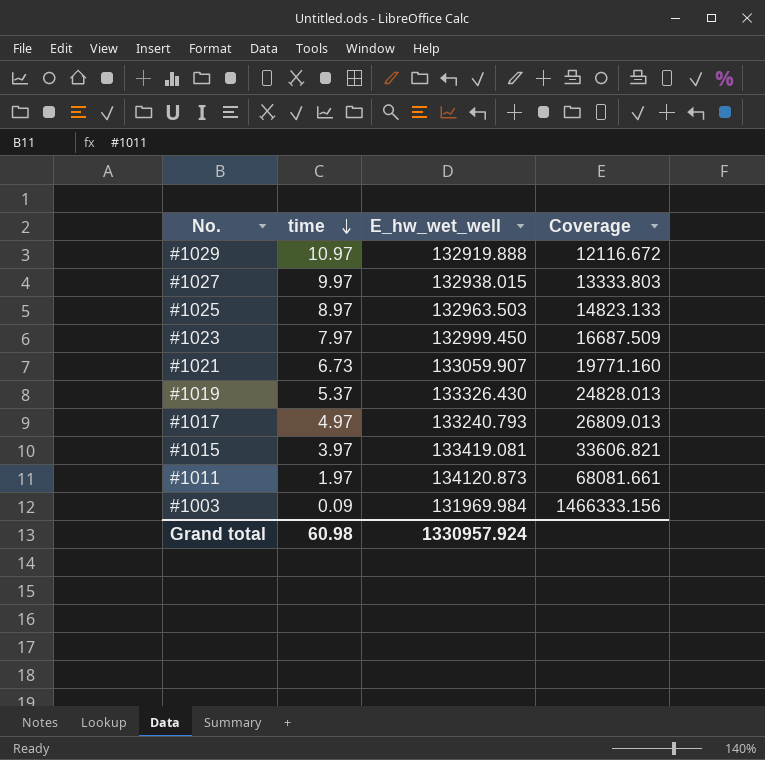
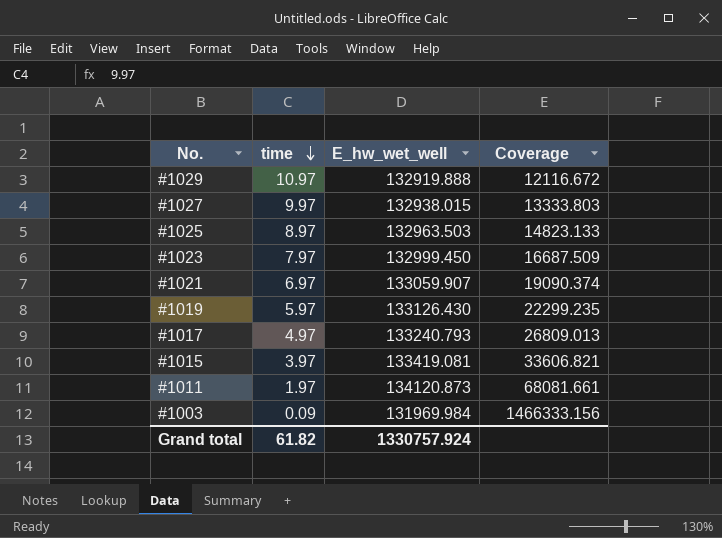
#1021 | time: 6.73 -> 6.97
#1021 | Coverage: 19771.160 -> 19090.374
#1019 | time: 5.37 -> 5.97
#1019 | E_hw_wet_well: 133326.430 -> 133126.430
#1019 | Coverage: 24828.013 -> 22299.235
Grand total | time: 60.98 -> 61.82
Grand total | E_hw_wet_well: 1330957.924 -> 1330757.924

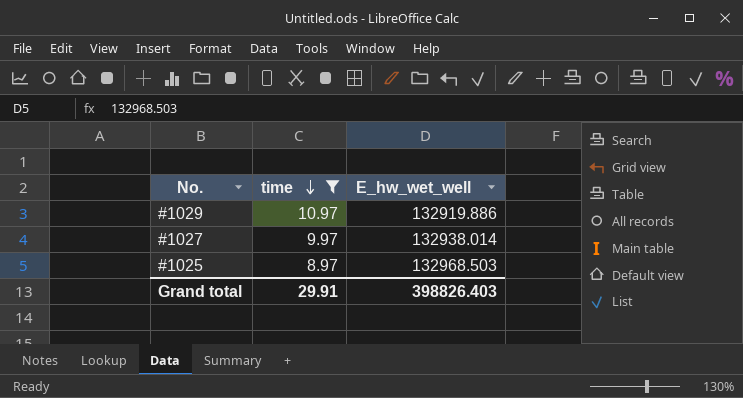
filter: none -> time >= 8.97
column Coverage | formula: [E_hw_wet_well] / [time] -> none
#1029 | E_hw_wet_well: 132919.888 -> 132919.886
#1027 | E_hw_wet_well: 132938.015 -> 132938.014
#1025 | E_hw_wet_well: 132963.503 -> 132968.503
Grand total | time: 61.82 -> 29.91
Grand total | E_hw_wet_well: 1330757.924 -> 398826.403

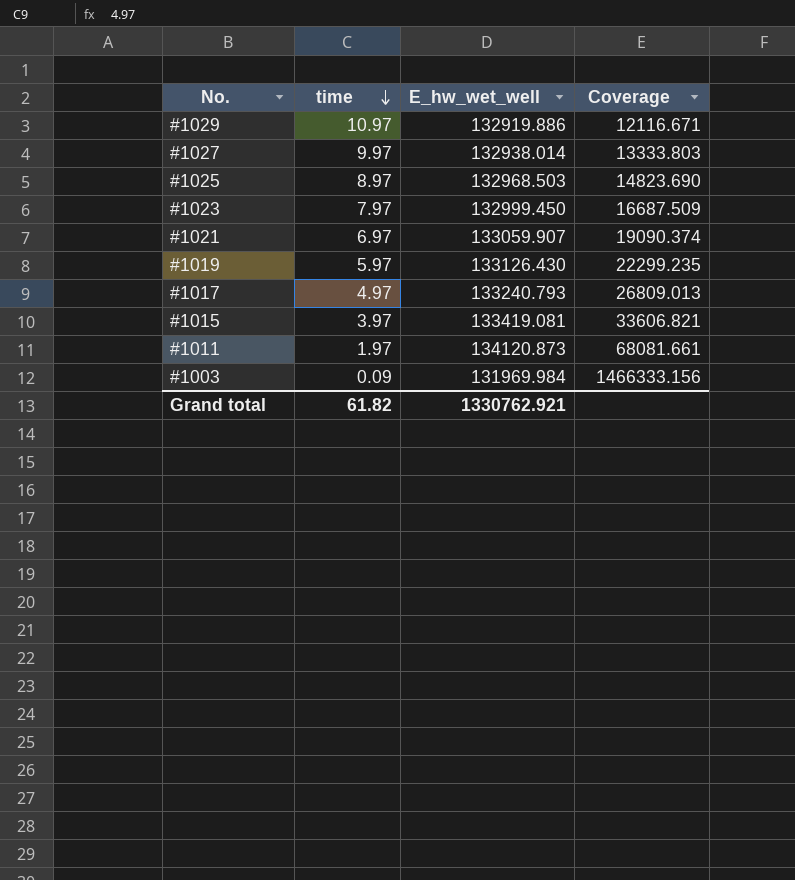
filter: time >= 8.97 -> none
column Coverage | formula: none -> [E_hw_wet_well] / [time]
Grand total | time: 29.91 -> 61.82
Grand total | E_hw_wet_well: 398826.403 -> 1330762.921

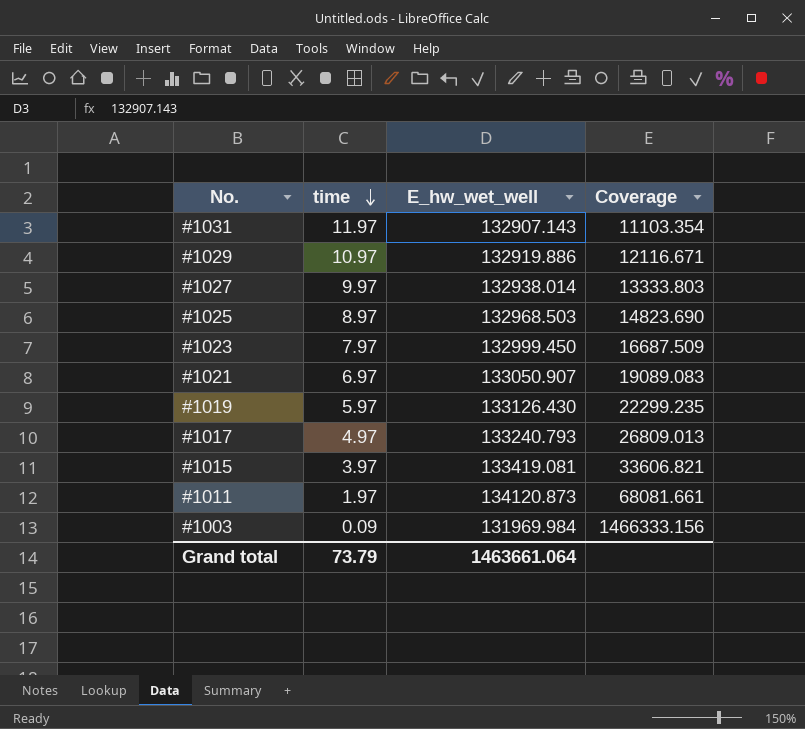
row #1031: none -> 11.97 | 132907.143 | 11103.354
#1021 | E_hw_wet_well: 133059.907 -> 133050.907
#1021 | Coverage: 19090.374 -> 19089.083
Grand total | time: 61.82 -> 73.79
Grand total | E_hw_wet_well: 1330762.921 -> 1463661.064

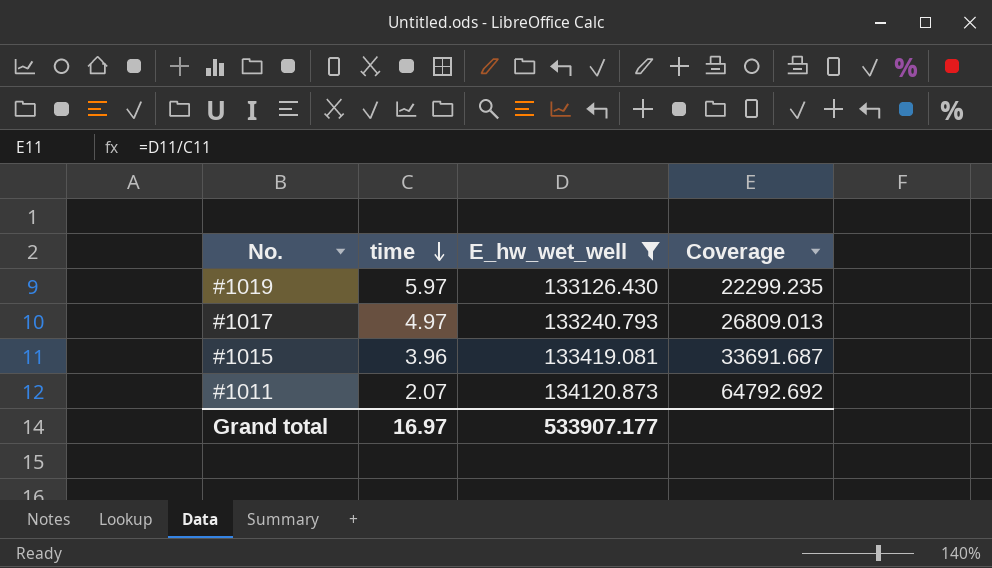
filter: none -> E_hw_wet_well >= 133126.430
#1015 | time: 3.97 -> 3.96
#1015 | Coverage: 33606.821 -> 33691.687
#1011 | time: 1.97 -> 2.07
#1011 | Coverage: 68081.661 -> 64792.692
Grand total | time: 73.79 -> 16.97
Grand total | E_hw_wet_well: 1463661.064 -> 533907.177

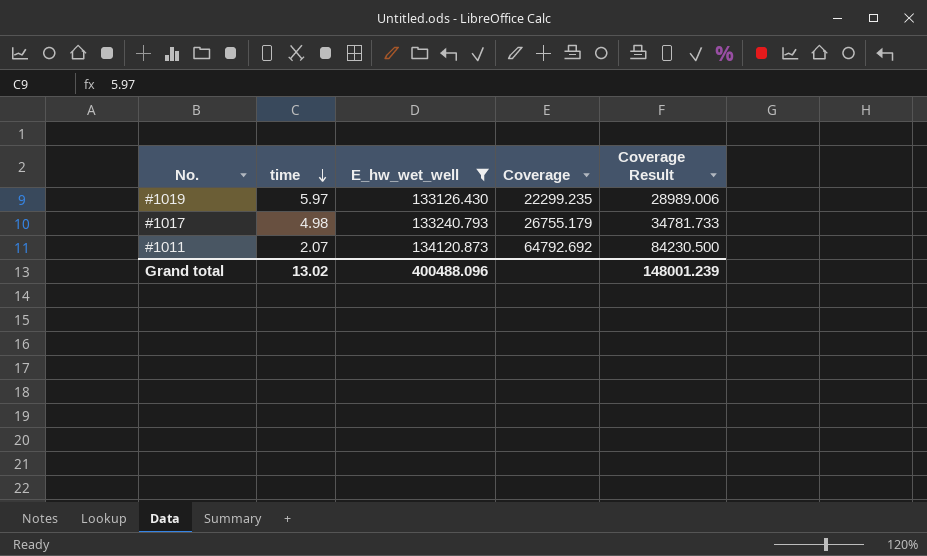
column Coverage Result | formula: none -> [Coverage] * 1.3
row #1015: 3.96 | 133419.081 | 33691.687 -> none
#1017 | time: 4.97 -> 4.98
#1017 | Coverage: 26809.013 -> 26755.179
Grand total | time: 16.97 -> 13.02
Grand total | E_hw_wet_well: 533907.177 -> 400488.096

